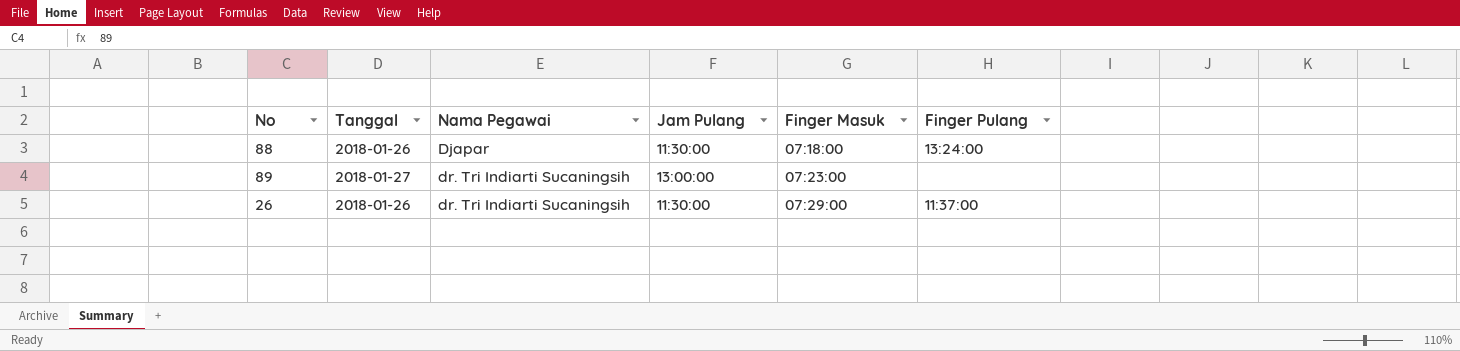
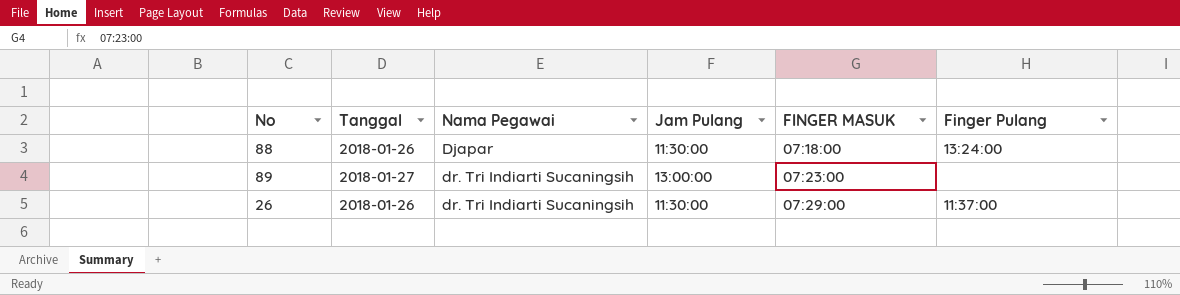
column name: Finger Masuk -> FINGER MASUK

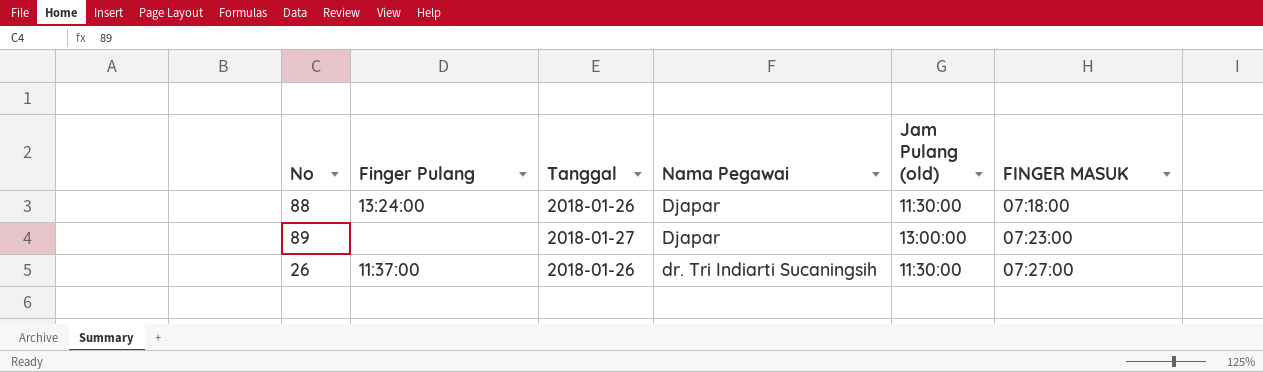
column Finger Pulang | position: 6 -> 2
column name: Jam Pulang -> Jam Pulang (old)
89 | Nama Pegawai: dr. Tri Indiarti Sucaningsih -> Djapar
26 | FINGER MASUK: 07:29:00 -> 07:27:00

